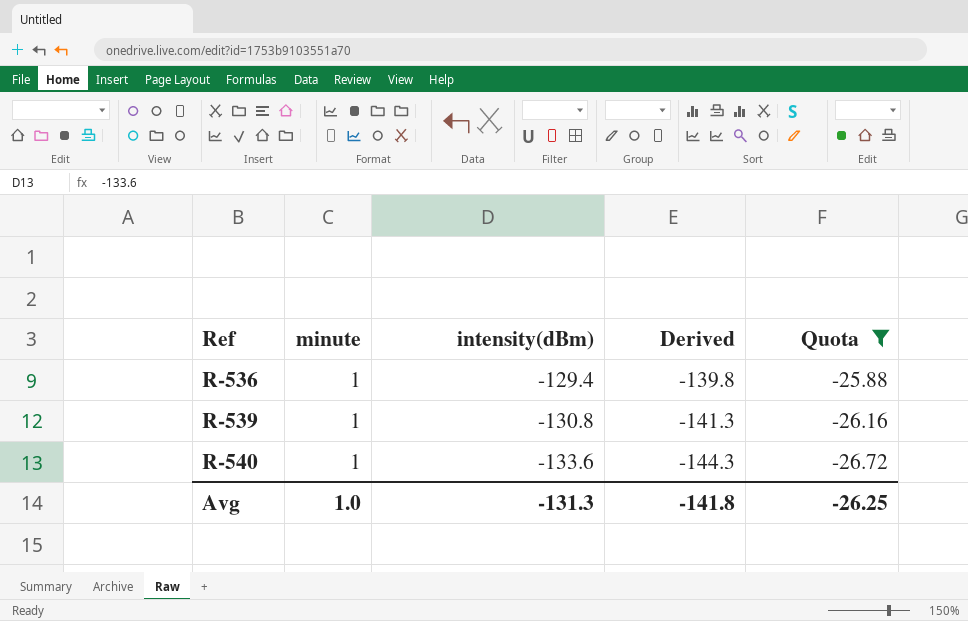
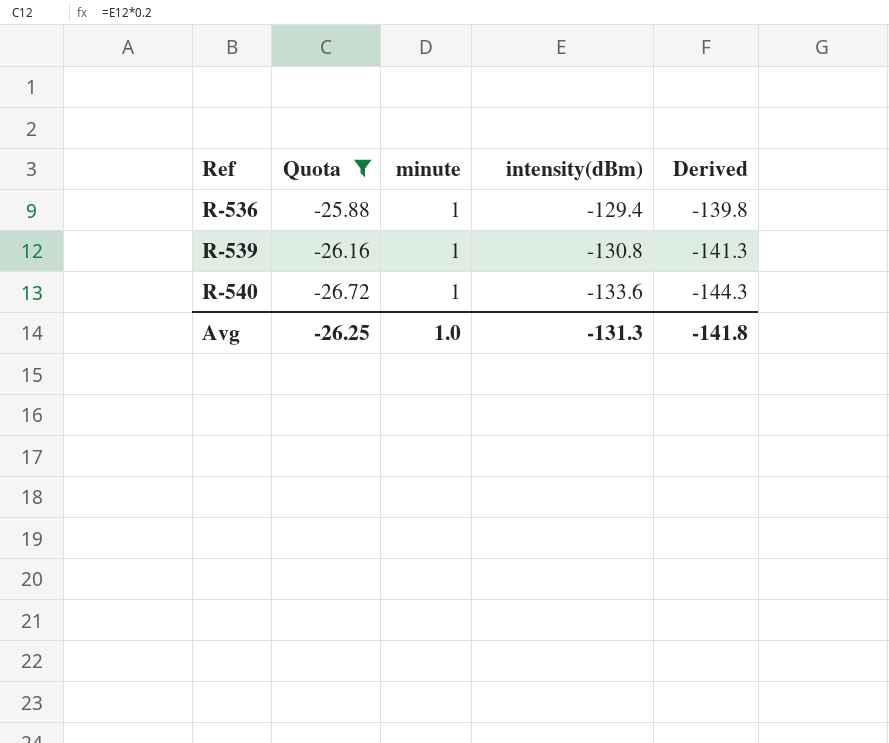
column Quota | position: 5 -> 2

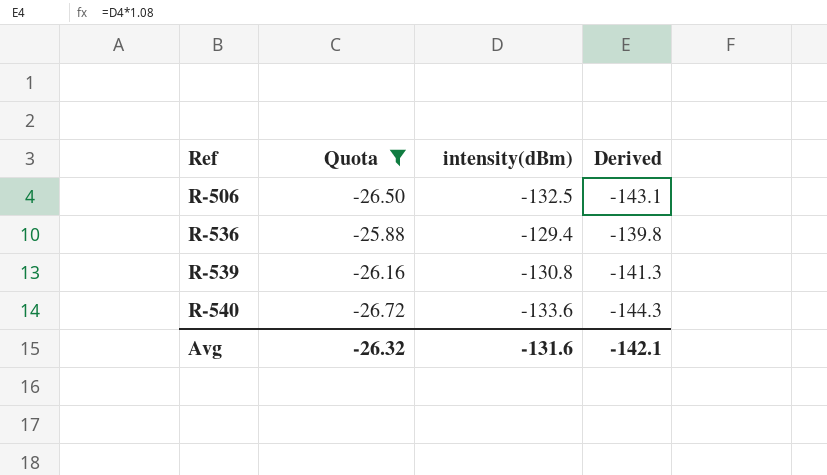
column minute | position: 3 -> none
row R-506: none -> -26.50 | -132.5 | -143.1
Avg | Quota: -26.25 -> -26.32
Avg | intensity(dBm): -131.3 -> -131.6
Avg | Derived: -141.8 -> -142.1

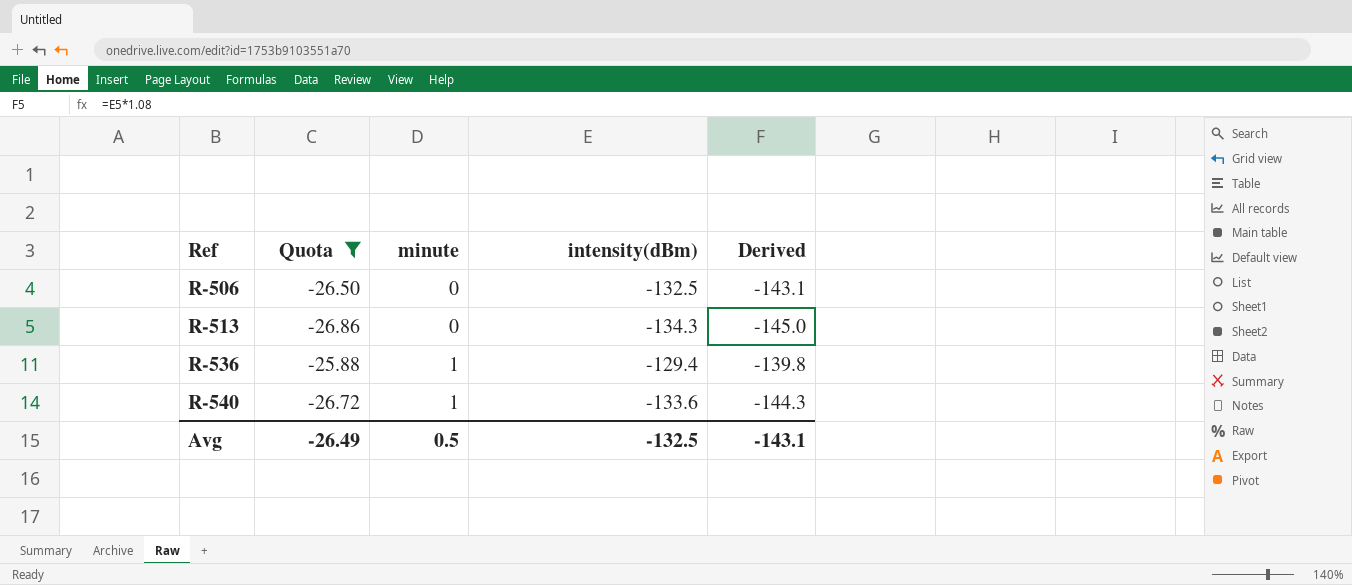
column minute | position: none -> 3
row R-539: -26.16 | -130.8 | -141.3 -> none
row R-513: none -> -26.86 | 0 | -134.3 | -145.0
Avg | Quota: -26.32 -> -26.49
Avg | intensity(dBm): -131.6 -> -132.5
Avg | Derived: -142.1 -> -143.1

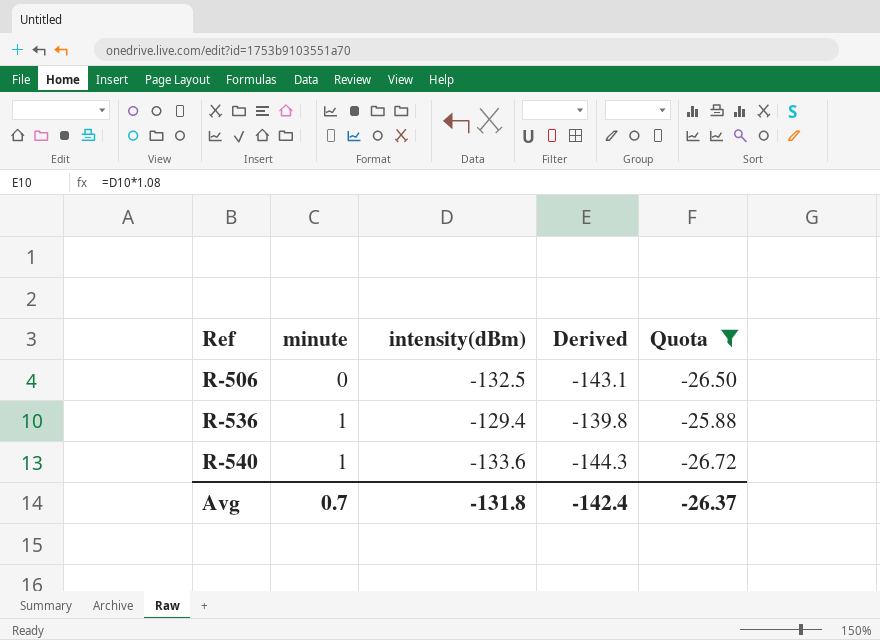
column Quota | position: 2 -> 5
row R-513: -26.86 | 0 | -134.3 | -145.0 -> none
Avg | minute: 0.5 -> 0.7
Avg | intensity(dBm): -132.5 -> -131.8
Avg | Derived: -143.1 -> -142.4
Avg | Quota: -26.49 -> -26.37

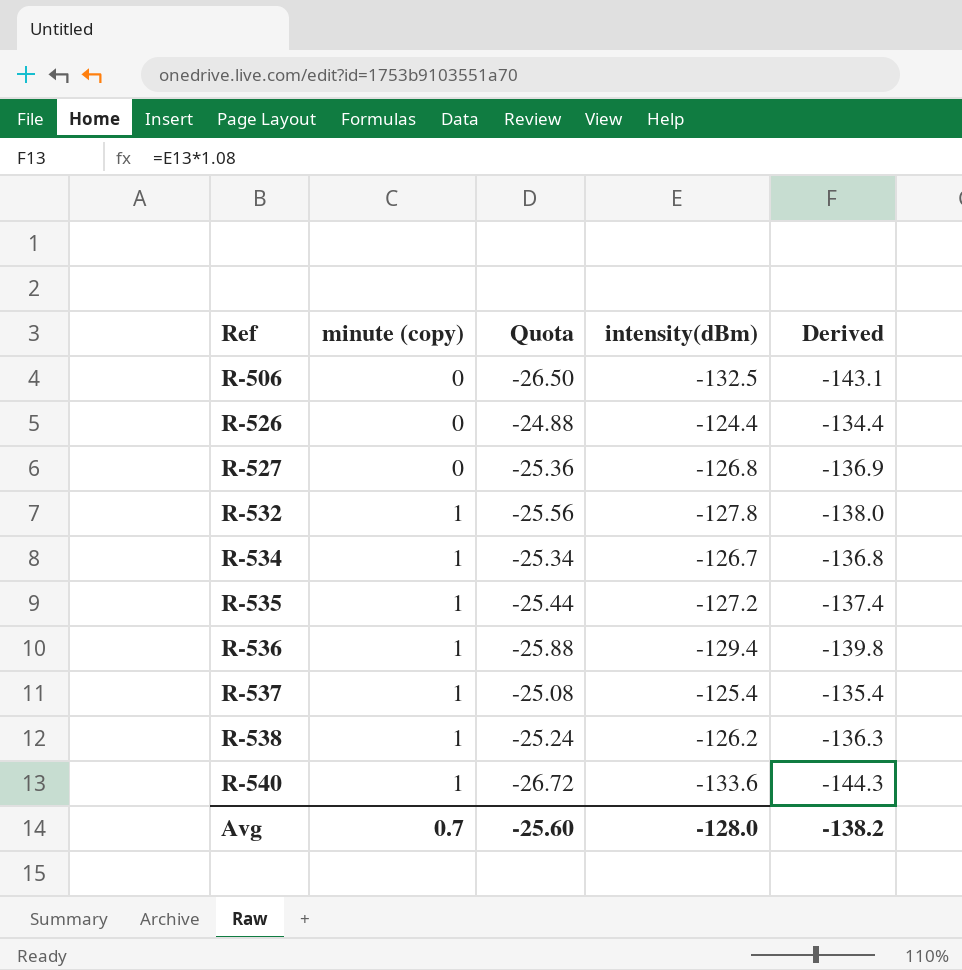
filter: Quota <= -25.88 -> none
column name: minute -> minute (copy)
column Quota | position: 5 -> 3
Avg | Quota: -26.37 -> -25.60
Avg | intensity(dBm): -131.8 -> -128.0
Avg | Derived: -142.4 -> -138.2

